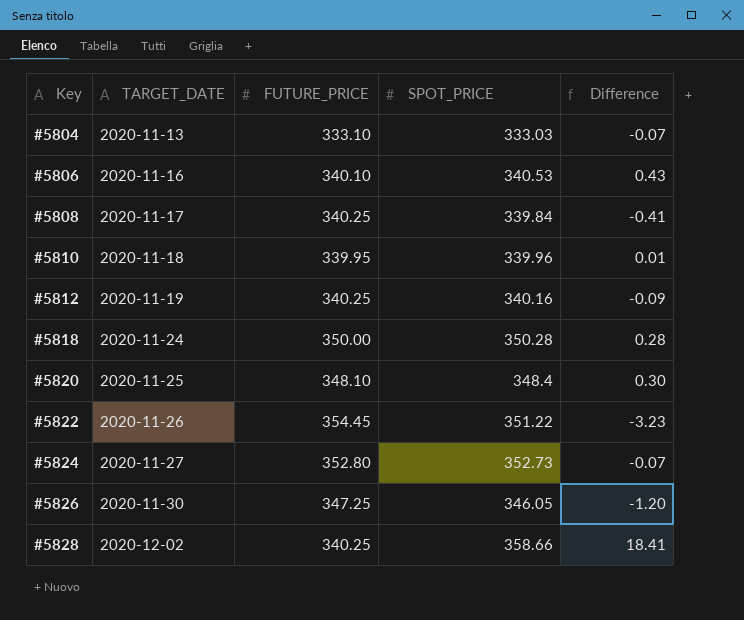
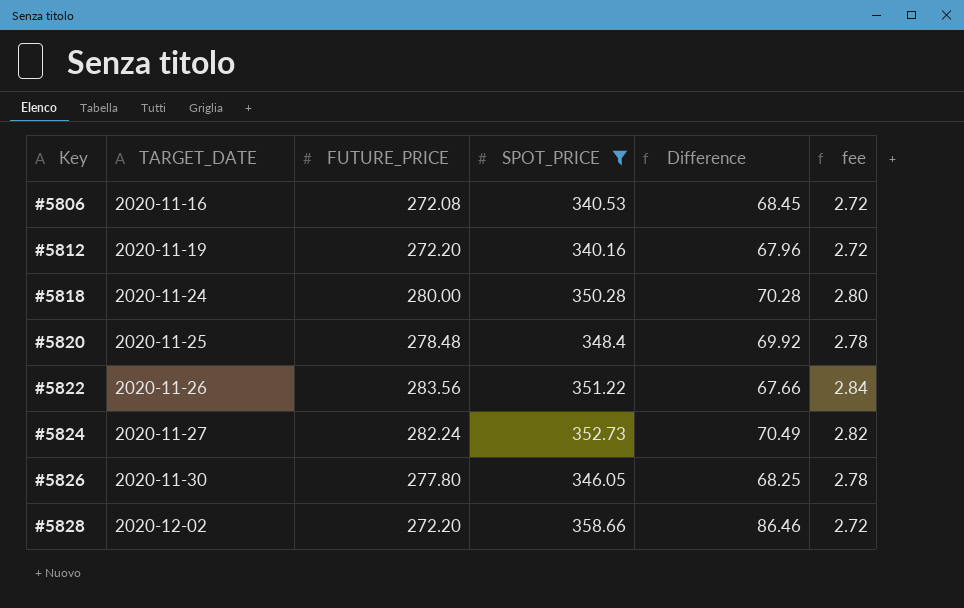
filter: none -> SPOT_PRICE >= 340.16
column fee | formula: none -> [FUTURE_PRICE] * 0.01
#5806 | FUTURE_PRICE: 340.10 -> 272.08
#5806 | Difference: 0.43 -> 68.45
#5812 | FUTURE_PRICE: 340.25 -> 272.20
#5812 | Difference: -0.09 -> 67.96
#5818 | FUTURE_PRICE: 350.00 -> 280.00
#5818 | Difference: 0.28 -> 70.28
#5820 | FUTURE_PRICE: 348.10 -> 278.48
#5820 | Difference: 0.30 -> 69.92
#5822 | FUTURE_PRICE: 354.45 -> 283.56
#5822 | Difference: -3.23 -> 67.66
#5824 | FUTURE_PRICE: 352.80 -> 282.24
#5824 | Difference: -0.07 -> 70.49
#5826 | FUTURE_PRICE: 347.25 -> 277.80
#5826 | Difference: -1.20 -> 68.25
#5828 | FUTURE_PRICE: 340.25 -> 272.20
#5828 | Difference: 18.41 -> 86.46

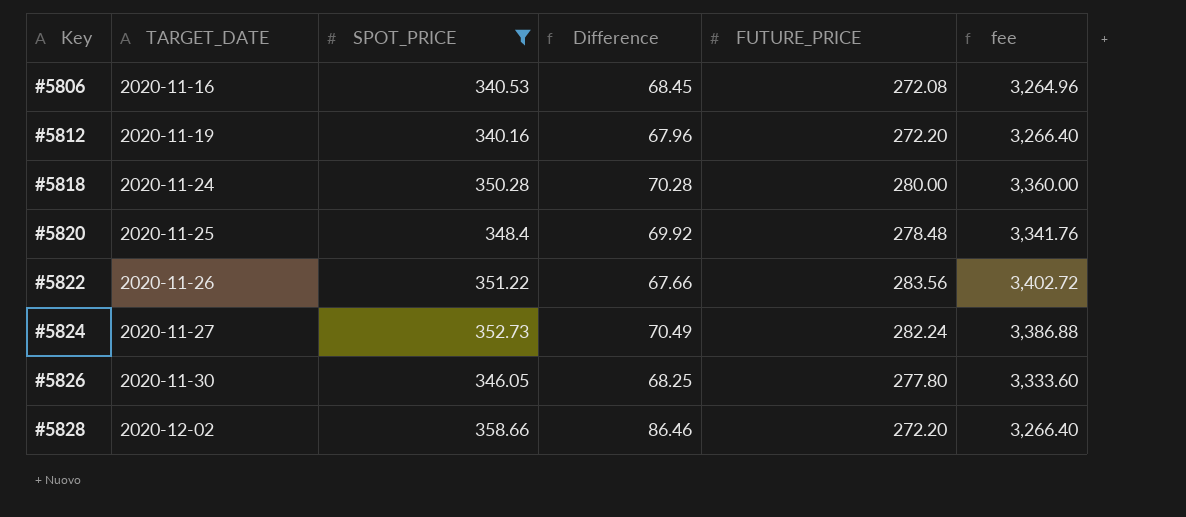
column FUTURE_PRICE | position: 3 -> 5
column fee | formula: [FUTURE_PRICE] * 0.01 -> [FUTURE_PRICE] * 12

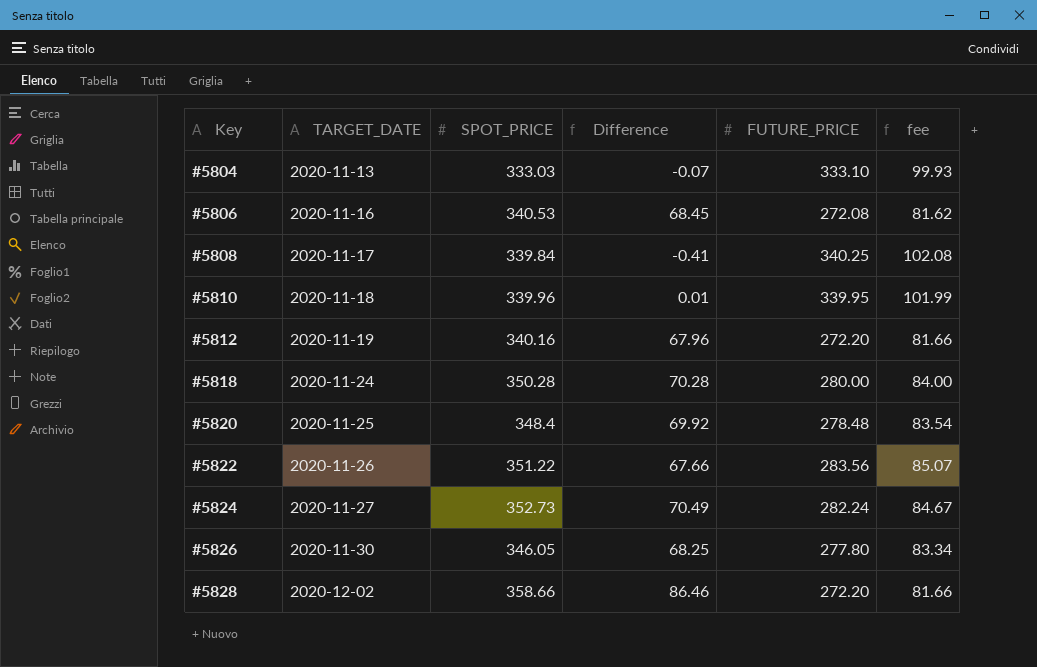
filter: SPOT_PRICE >= 340.16 -> none
column fee | formula: [FUTURE_PRICE] * 12 -> [FUTURE_PRICE] * 0.3

